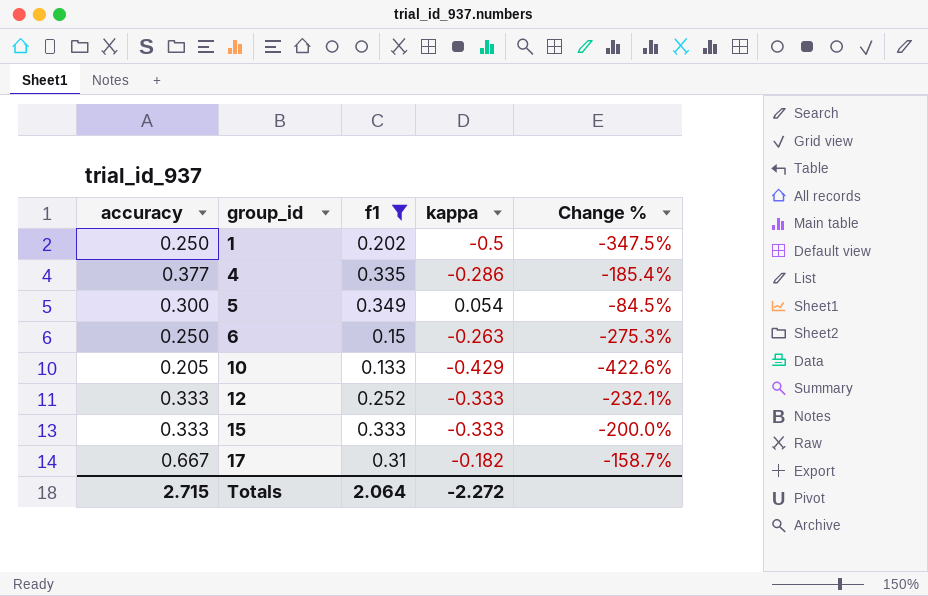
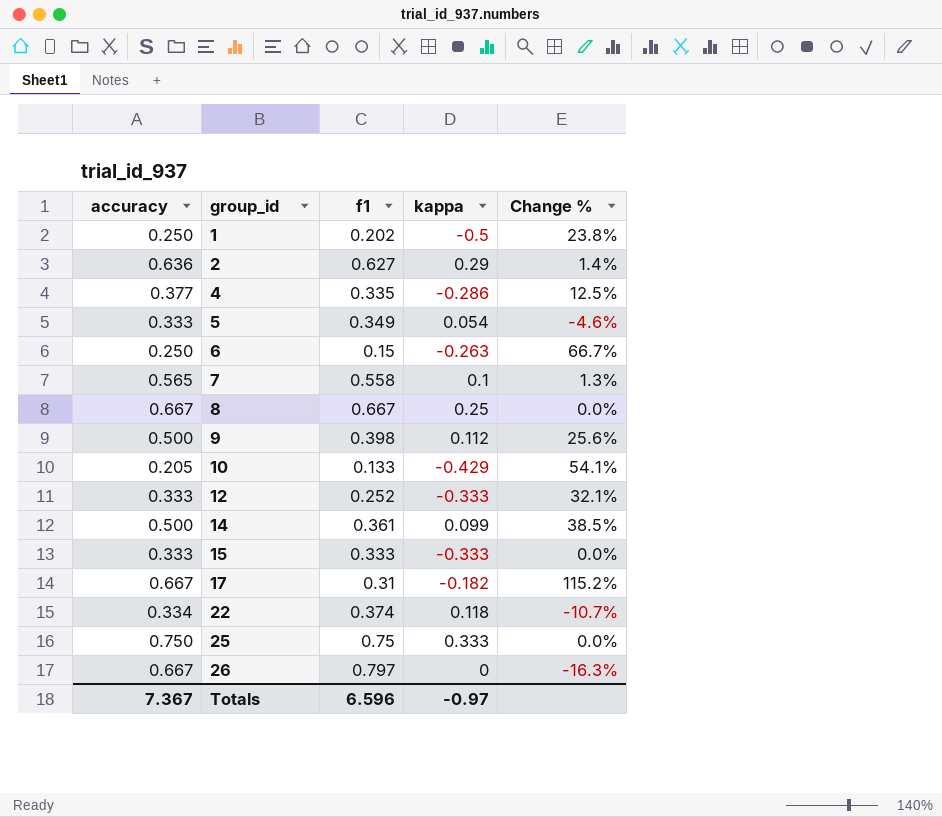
filter: f1 <= 0.349 -> none
column Change % | formula: ([kappa] - [f1]) / [f1] -> ([accuracy] - [f1]) / [f1]
5 | accuracy: 0.300 -> 0.333
Totals | accuracy: 2.715 -> 7.367
Totals | f1: 2.064 -> 6.596
Totals | kappa: -2.272 -> -0.97

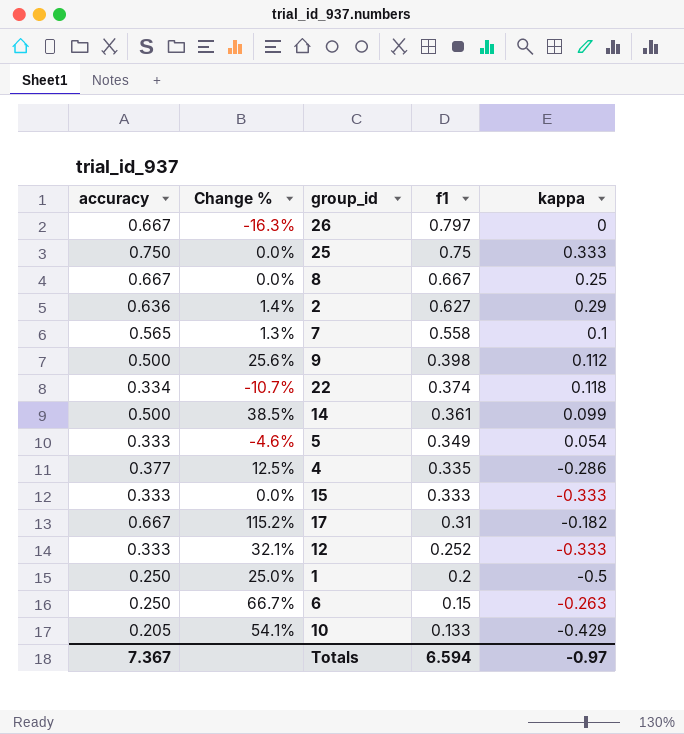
row order: group_id ascending -> f1 descending
column Change % | position: 5 -> 2
1 | Change %: 23.8% -> 25.0%
1 | f1: 0.202 -> 0.2
Totals | f1: 6.596 -> 6.594

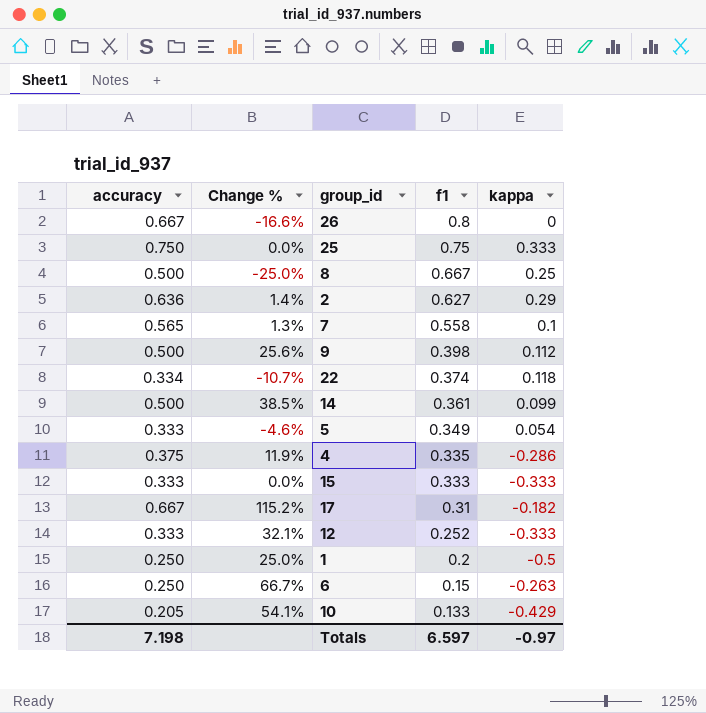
26 | Change %: -16.3% -> -16.6%
26 | f1: 0.797 -> 0.8
8 | accuracy: 0.667 -> 0.500
8 | Change %: 0.0% -> -25.0%
4 | accuracy: 0.377 -> 0.375
4 | Change %: 12.5% -> 11.9%
Totals | accuracy: 7.367 -> 7.198
Totals | f1: 6.594 -> 6.597

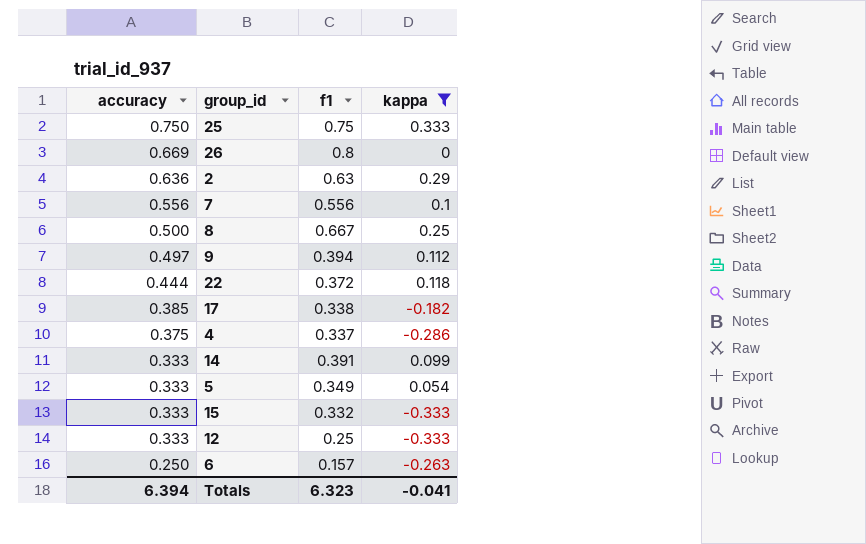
filter: none -> kappa >= -0.333
row order: f1 descending -> accuracy descending
column Change % | formula: ([accuracy] - [f1]) / [f1] -> none
26 | accuracy: 0.667 -> 0.669
2 | f1: 0.627 -> 0.63
7 | accuracy: 0.565 -> 0.556
7 | f1: 0.558 -> 0.556
9 | accuracy: 0.500 -> 0.497
9 | f1: 0.398 -> 0.394
22 | accuracy: 0.334 -> 0.444
22 | f1: 0.374 -> 0.372
17 | accuracy: 0.667 -> 0.385
17 | f1: 0.31 -> 0.338
4 | f1: 0.335 -> 0.337
14 | accuracy: 0.500 -> 0.333
14 | f1: 0.361 -> 0.391
15 | f1: 0.333 -> 0.332
12 | f1: 0.252 -> 0.25
6 | f1: 0.15 -> 0.157
Totals | accuracy: 7.198 -> 6.394
Totals | f1: 6.597 -> 6.323
Totals | kappa: -0.97 -> -0.041

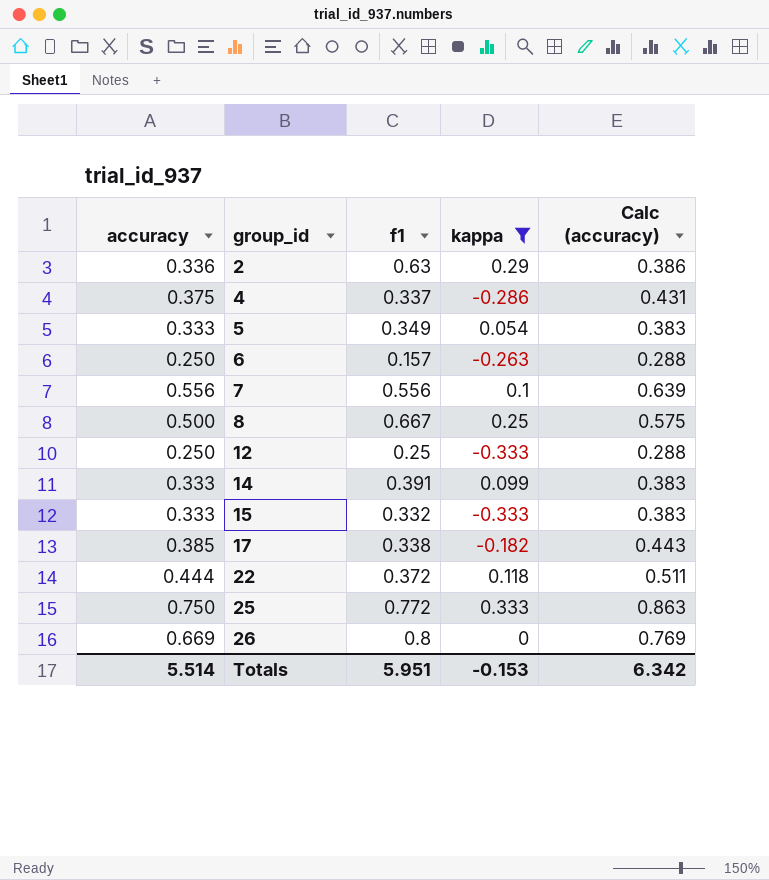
row order: accuracy descending -> group_id ascending
column Calc (accuracy) | formula: none -> [accuracy] * 1.15
row 9: 0.497 | 0.394 | 0.112 -> none
2 | accuracy: 0.636 -> 0.336
12 | accuracy: 0.333 -> 0.250
25 | f1: 0.75 -> 0.772
Totals | accuracy: 6.394 -> 5.514
Totals | f1: 6.323 -> 5.951
Totals | kappa: -0.041 -> -0.153

